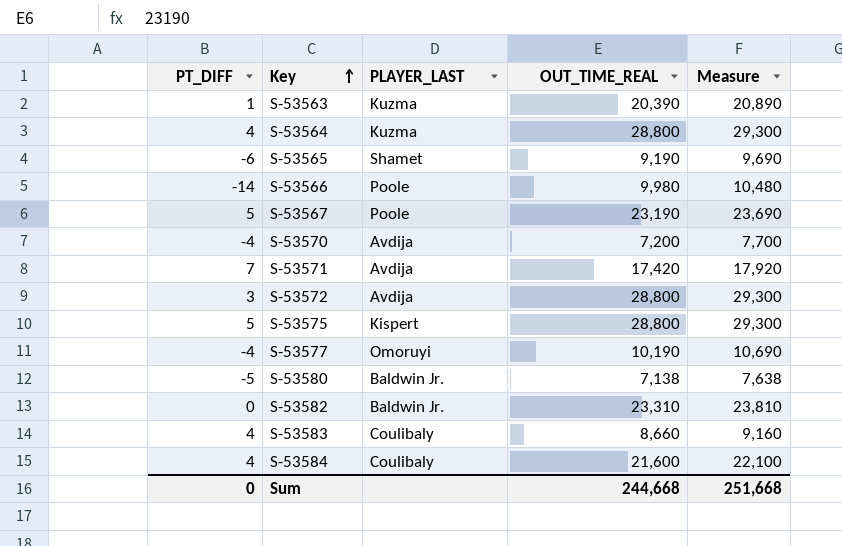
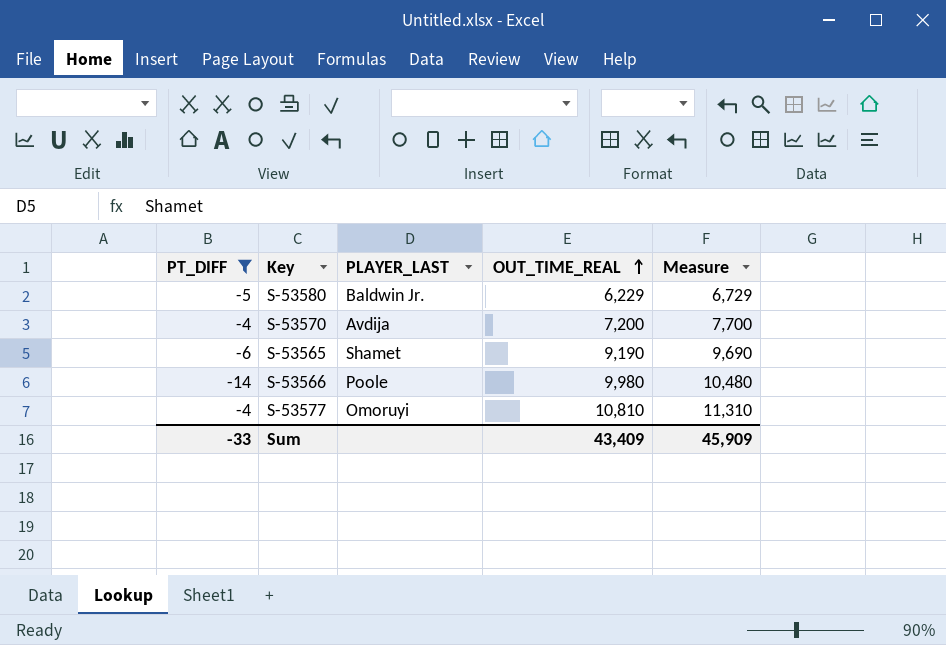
filter: none -> PT_DIFF <= -4
row order: Key ascending -> OUT_TIME_REAL ascending
S-53580 | OUT_TIME_REAL: 7,138 -> 6,229
S-53580 | Measure: 7,638 -> 6,729
S-53577 | OUT_TIME_REAL: 10,190 -> 10,810
S-53577 | Measure: 10,690 -> 11,310
Sum | PT_DIFF: 0 -> -33
Sum | OUT_TIME_REAL: 244,668 -> 43,409
Sum | Measure: 251,668 -> 45,909

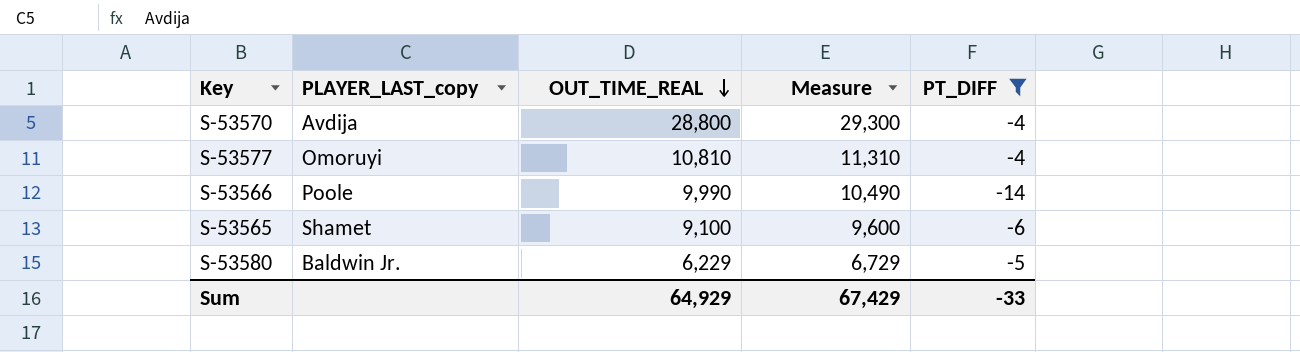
row order: OUT_TIME_REAL ascending -> OUT_TIME_REAL descending
column name: PLAYER_LAST -> PLAYER_LAST_copy
column PT_DIFF | position: 1 -> 5
S-53570 | OUT_TIME_REAL: 7,200 -> 28,800
S-53570 | Measure: 7,700 -> 29,300
S-53566 | OUT_TIME_REAL: 9,980 -> 9,990
S-53566 | Measure: 10,480 -> 10,490
S-53565 | OUT_TIME_REAL: 9,190 -> 9,100
S-53565 | Measure: 9,690 -> 9,600
Sum | OUT_TIME_REAL: 43,409 -> 64,929
Sum | Measure: 45,909 -> 67,429

